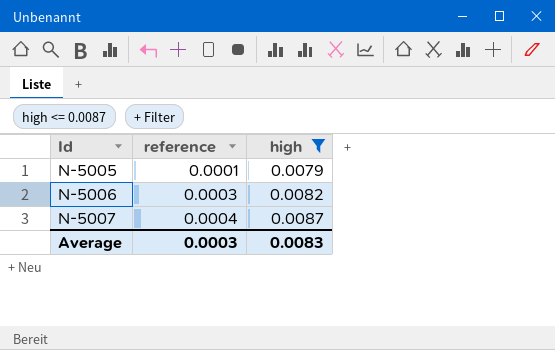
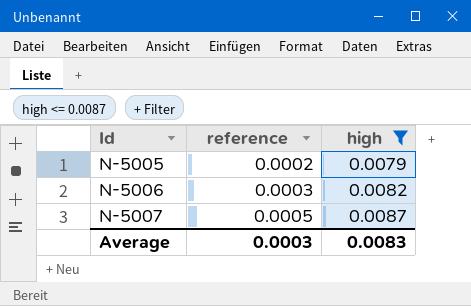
N-5005 | reference: 0.0001 -> 0.0002
N-5007 | reference: 0.0004 -> 0.0005

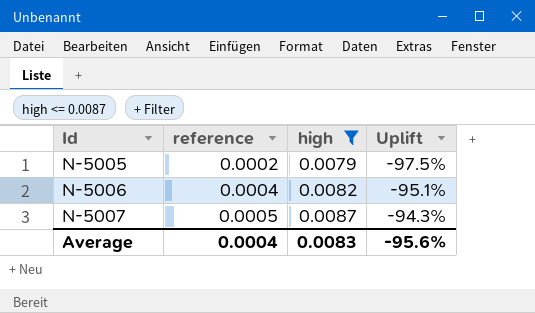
column Uplift | formula: none -> ([reference] - [high]) / [high]
N-5006 | reference: 0.0003 -> 0.0004
Average | reference: 0.0003 -> 0.0004

